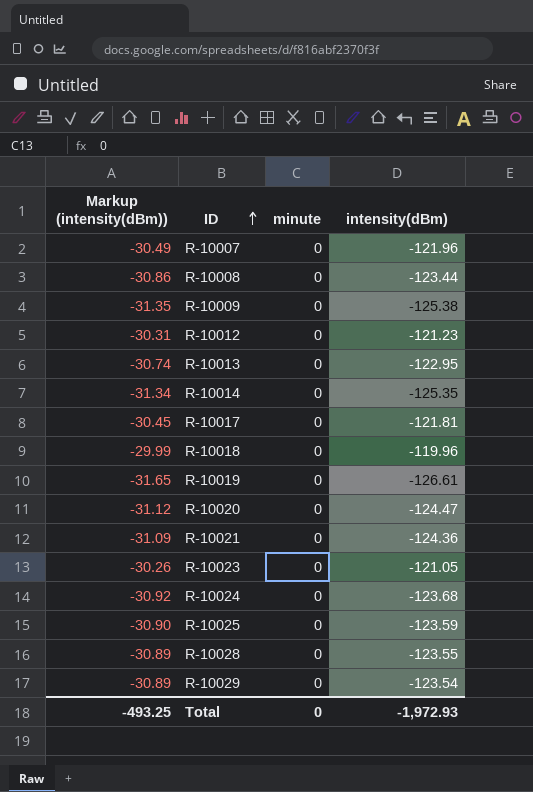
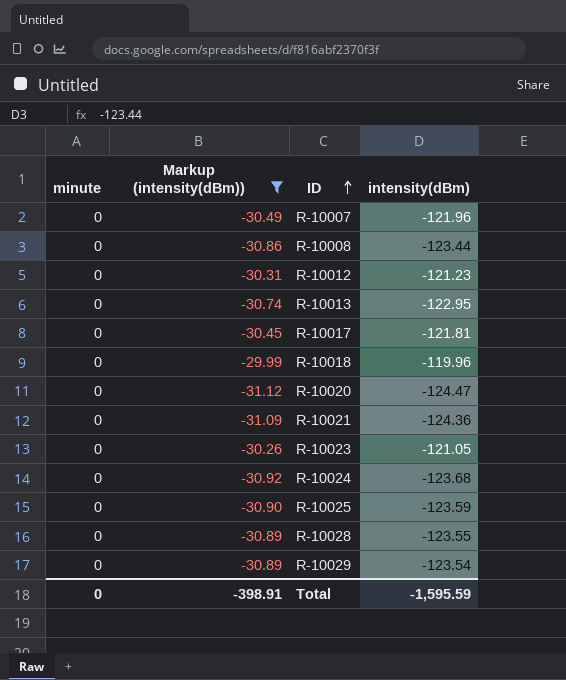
filter: none -> Markup (intensity(dBm)) >= -31.12
column minute | position: 3 -> 1
Total | Markup (intensity(dBm)): -493.25 -> -398.91
Total | intensity(dBm): -1,972.93 -> -1,595.59

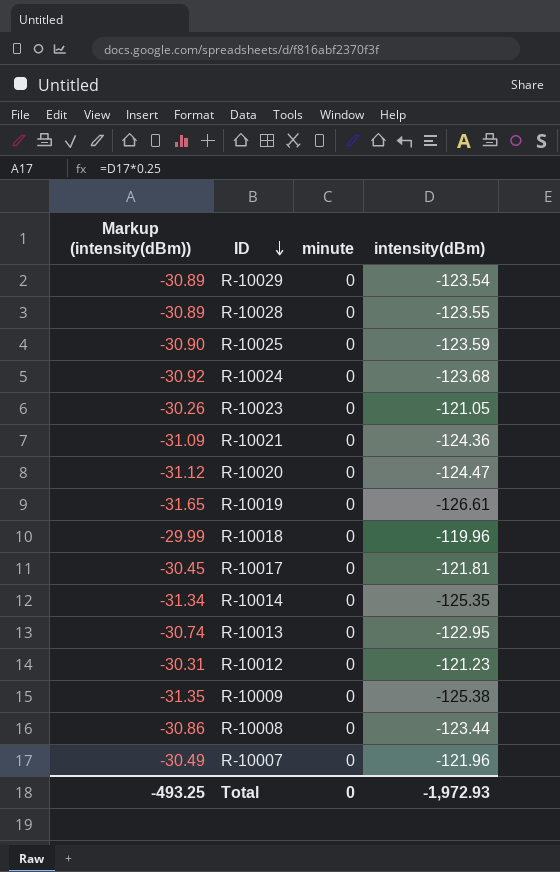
filter: Markup (intensity(dBm)) >= -31.12 -> none
row order: ID ascending -> ID descending
column minute | position: 1 -> 3
Total | Markup (intensity(dBm)): -398.91 -> -493.25
Total | intensity(dBm): -1,595.59 -> -1,972.93

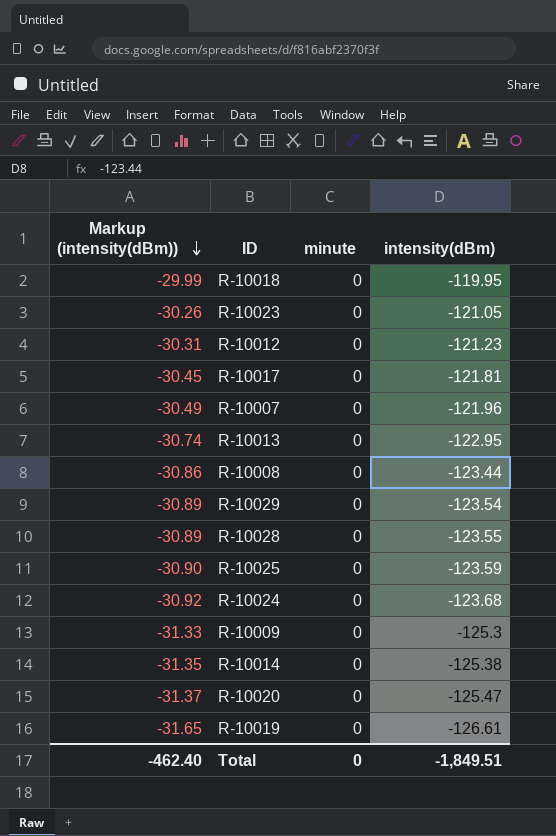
row order: ID descending -> Markup (intensity(dBm)) descending
row R-10021: -31.09 | 0 | -124.36 -> none
R-10018 | intensity(dBm): -119.96 -> -119.95
R-10009 | Markup (intensity(dBm)): -31.35 -> -31.33
R-10009 | intensity(dBm): -125.38 -> -125.3
R-10014 | Markup (intensity(dBm)): -31.34 -> -31.35
R-10014 | intensity(dBm): -125.35 -> -125.38
R-10020 | Markup (intensity(dBm)): -31.12 -> -31.37
R-10020 | intensity(dBm): -124.47 -> -125.47
Total | Markup (intensity(dBm)): -493.25 -> -462.40
Total | intensity(dBm): -1,972.93 -> -1,849.51

